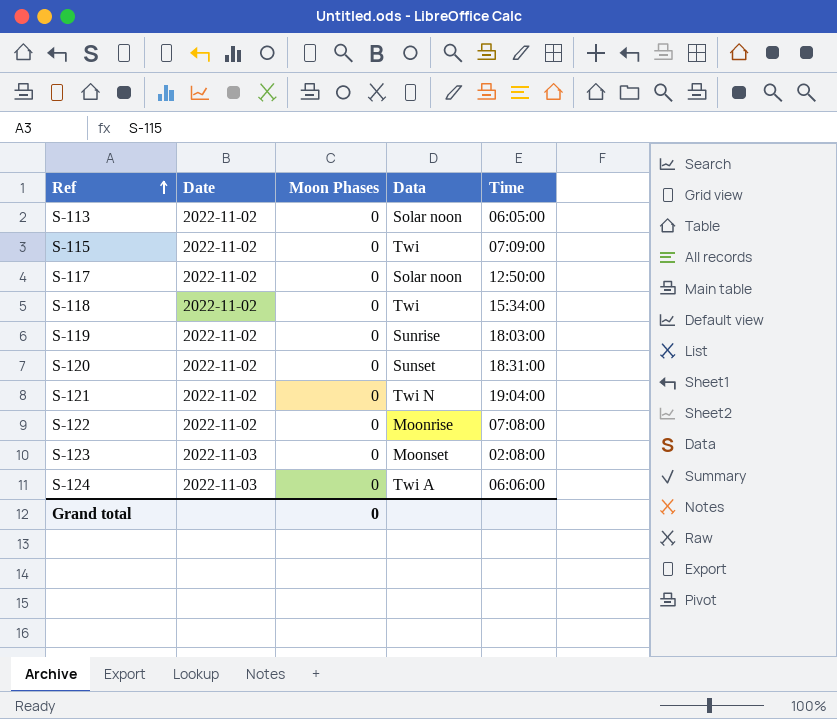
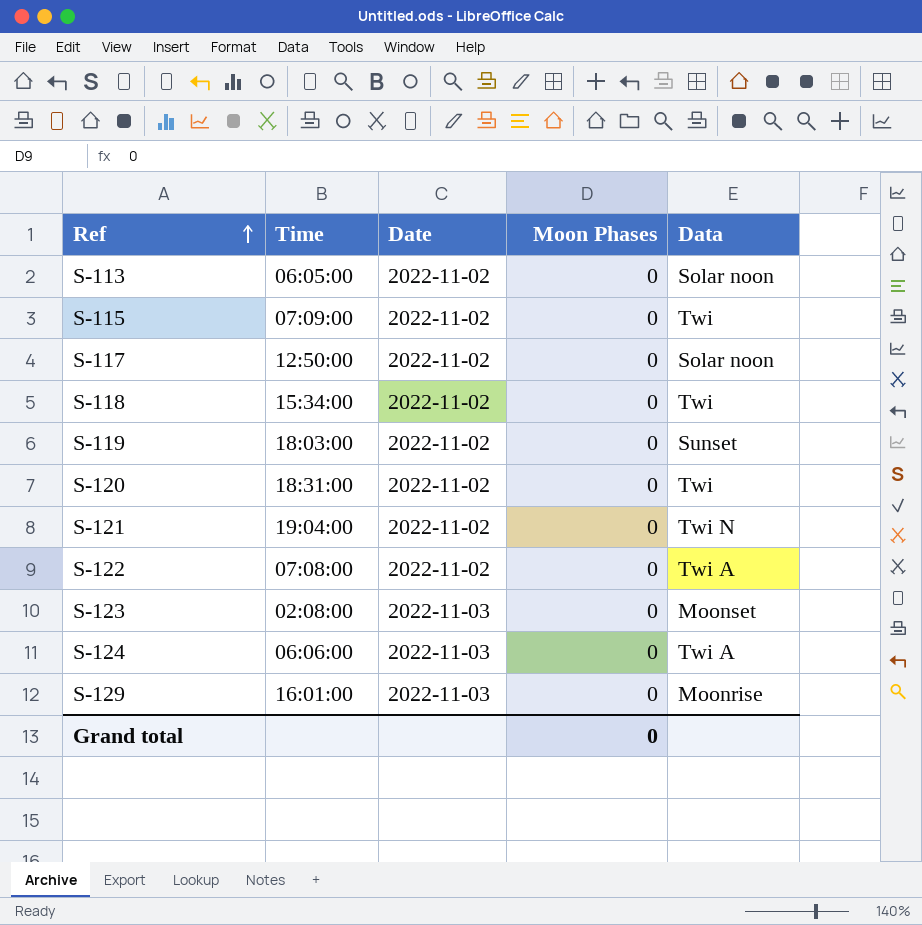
column Time | position: 5 -> 2
S-119 | Data: Sunrise -> Sunset
S-120 | Data: Sunset -> Twi
S-122 | Data: Moonrise -> Twi A
row S-129: none -> 16:01:00 | 2022-11-03 | 0 | Moonrise

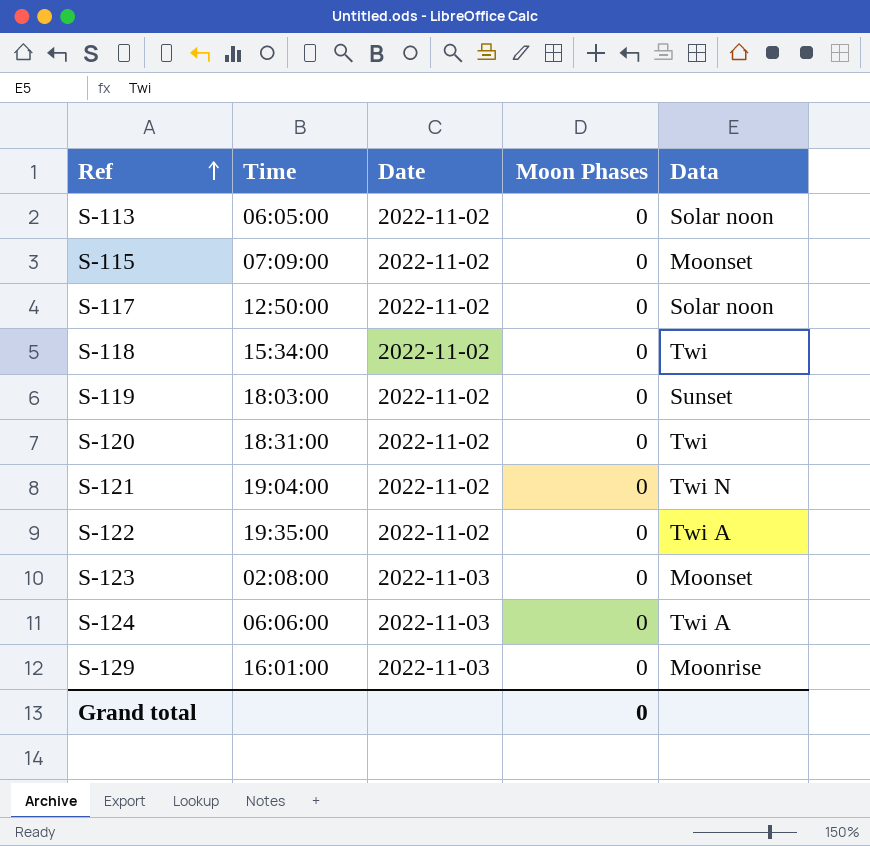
S-115 | Data: Twi -> Moonset
S-122 | Time: 07:08:00 -> 19:35:00

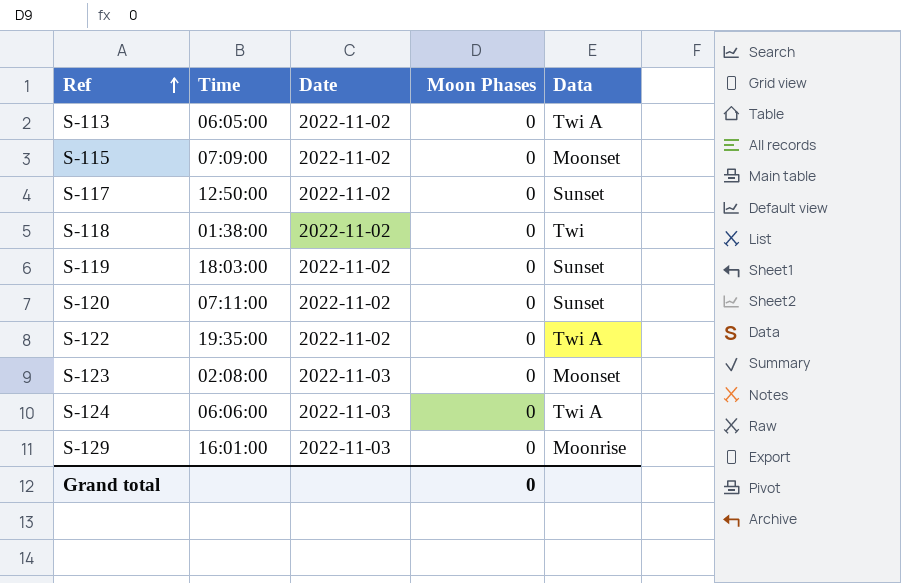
row S-121: 19:04:00 | 2022-11-02 | 0 | Twi N -> none
S-113 | Data: Solar noon -> Twi A
S-117 | Data: Solar noon -> Sunset
S-118 | Time: 15:34:00 -> 01:38:00
S-120 | Time: 18:31:00 -> 07:11:00
S-120 | Data: Twi -> Sunset

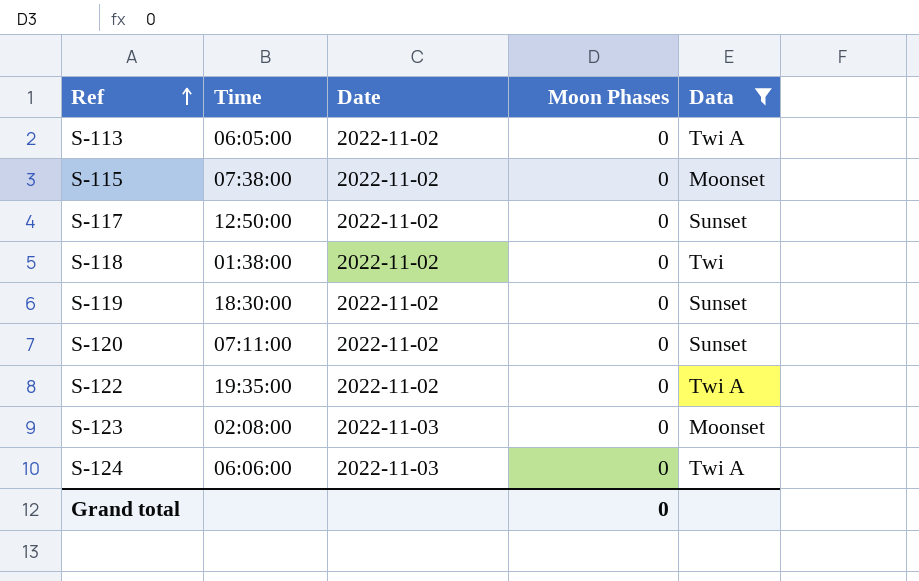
filter: none -> Data != Moonrise
S-115 | Time: 07:09:00 -> 07:38:00
S-119 | Time: 18:03:00 -> 18:30:00

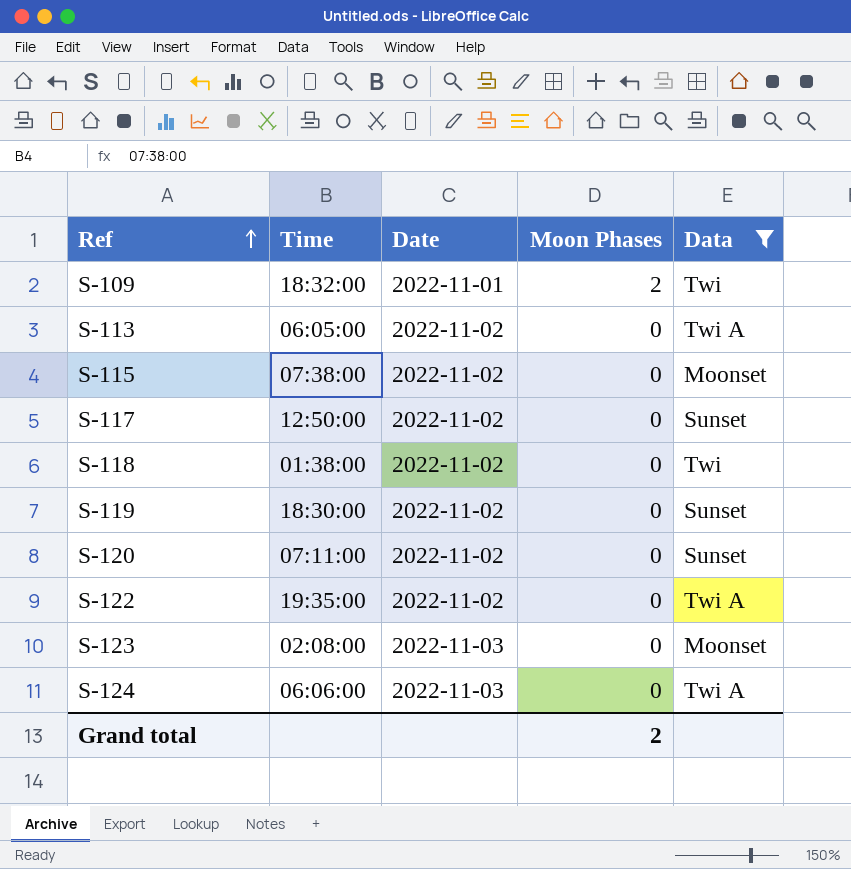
row S-109: none -> 18:32:00 | 2022-11-01 | 2 | Twi
Grand total | Moon Phases: 0 -> 2

